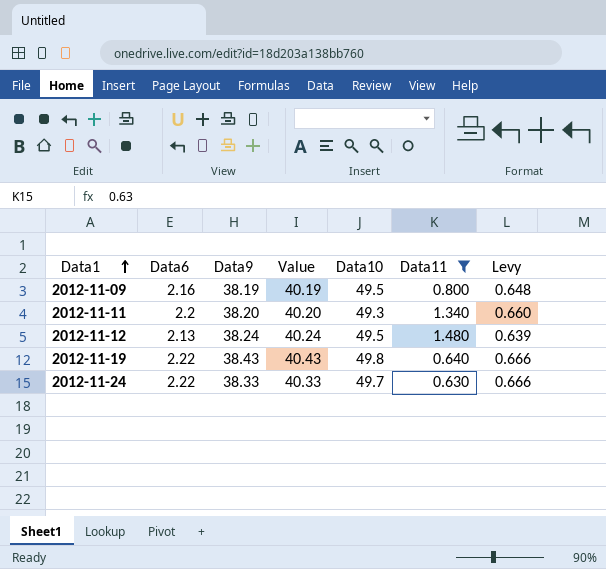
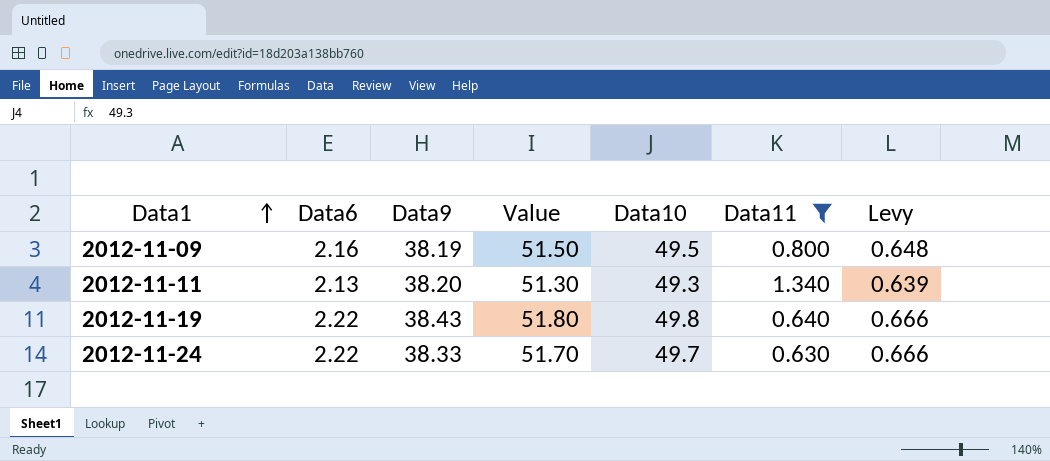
column Value | formula: [Data9] + 2 -> [Data10] + 2
row 2012-11-12: 2.13 | 38.24 | 40.24 | 49.5 | 1.480 | 0.639 -> none
2012-11-11 | Data6: 2.2 -> 2.13
2012-11-11 | Levy: 0.660 -> 0.639

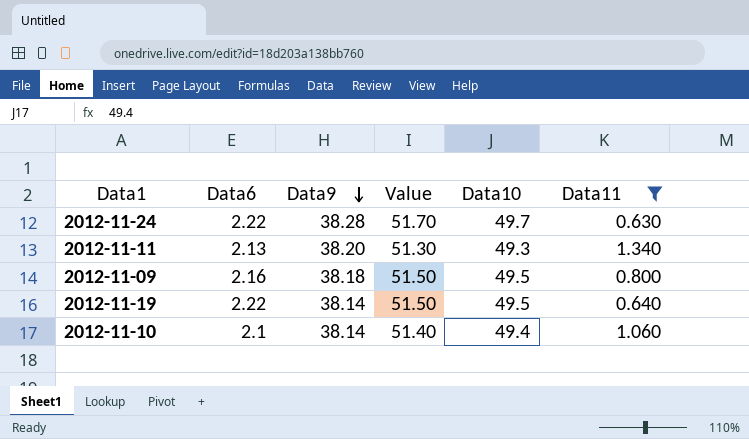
row order: Data1 ascending -> Data9 descending
column Levy | formula: [Data6] * 0.3 -> none
2012-11-24 | Data9: 38.33 -> 38.28
2012-11-09 | Data9: 38.19 -> 38.18
2012-11-19 | Data9: 38.43 -> 38.14
2012-11-19 | Value: 51.80 -> 51.50
2012-11-19 | Data10: 49.8 -> 49.5
row 2012-11-10: none -> 2.1 | 38.14 | 51.40 | 49.4 | 1.060

